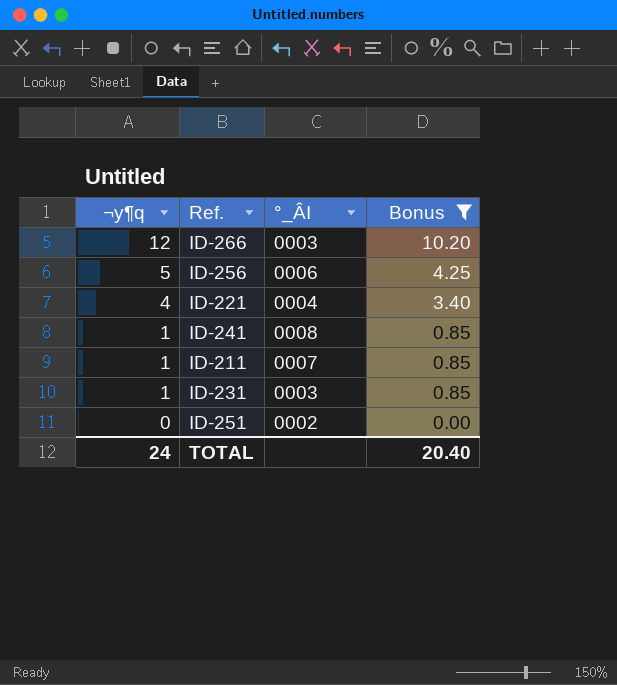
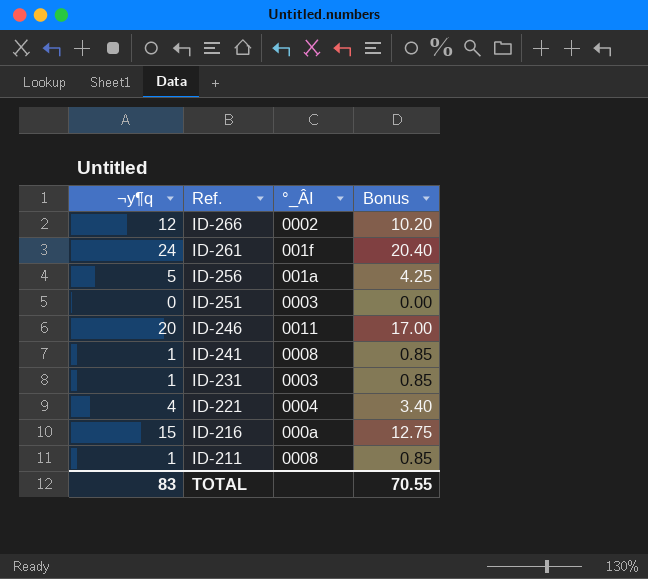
filter: Bonus <= 10.20 -> none
row order: ¬y¶q descending -> Ref. descending
ID-266 | °_ÂI: 0003 -> 0002
ID-256 | °_ÂI: 0006 -> 001a
ID-251 | °_ÂI: 0002 -> 0003
ID-211 | °_ÂI: 0007 -> 0008
TOTAL | ¬y¶q: 24 -> 83
TOTAL | Bonus: 20.40 -> 70.55

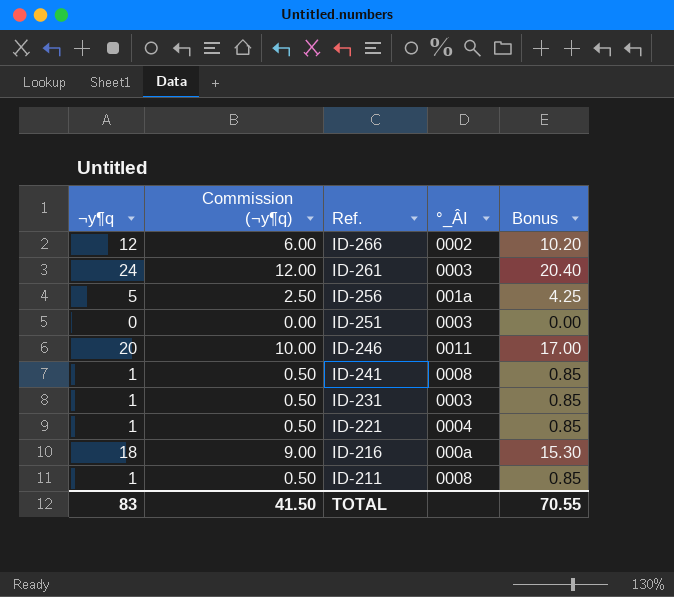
column Commission (¬y¶q) | formula: none -> [¬y¶q] * 0.5
ID-261 | °_ÂI: 001f -> 0003
ID-221 | ¬y¶q: 4 -> 1
ID-221 | Bonus: 3.40 -> 0.85
ID-216 | ¬y¶q: 15 -> 18
ID-216 | Bonus: 12.75 -> 15.30

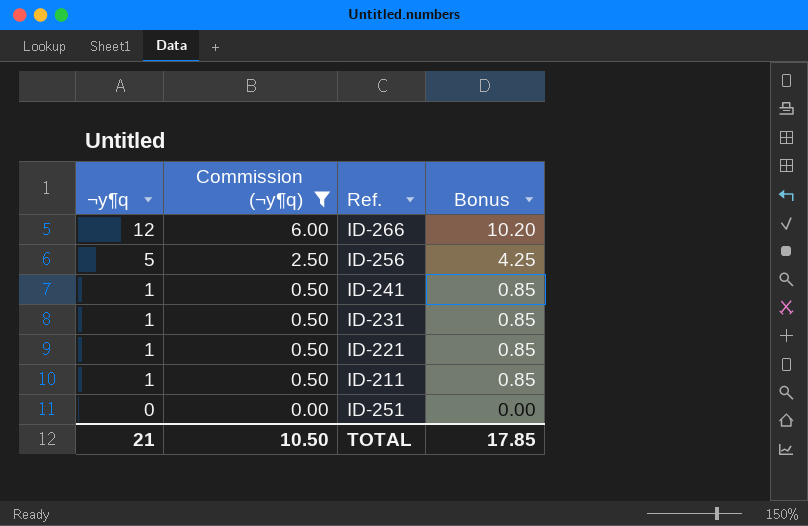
filter: none -> Commission (¬y¶q) <= 6.00
row order: Ref. descending -> ¬y¶q descending
column °_ÂI | position: 4 -> none
TOTAL | ¬y¶q: 83 -> 21
TOTAL | Commission (¬y¶q): 41.50 -> 10.50
TOTAL | Bonus: 70.55 -> 17.85

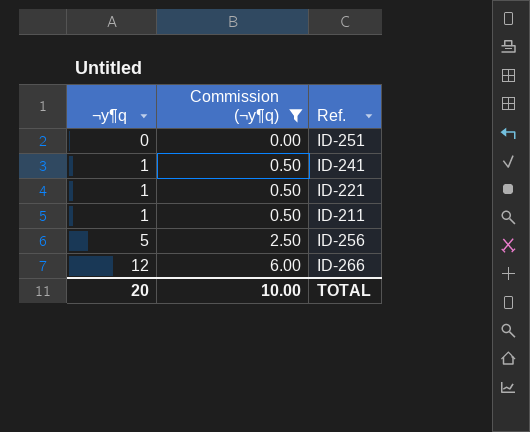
row order: ¬y¶q descending -> ¬y¶q ascending
column Bonus | formula: [¬y¶q] * 0.85 -> none
row ID-231: 1 | 0.50 | 0.85 -> none
TOTAL | ¬y¶q: 21 -> 20
TOTAL | Commission (¬y¶q): 10.50 -> 10.00

